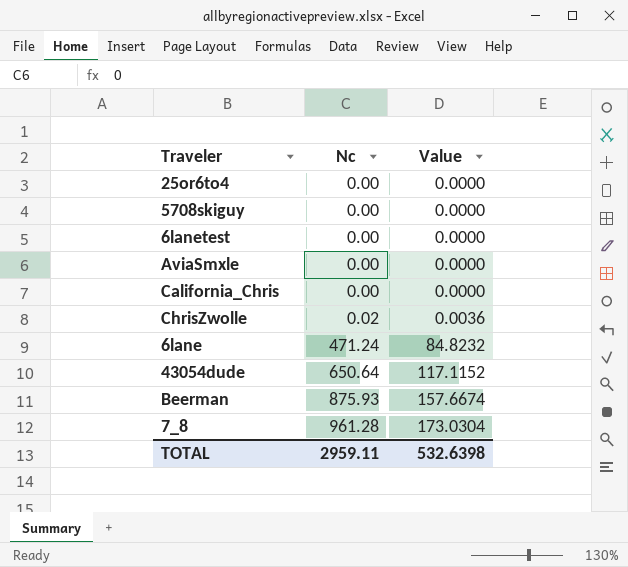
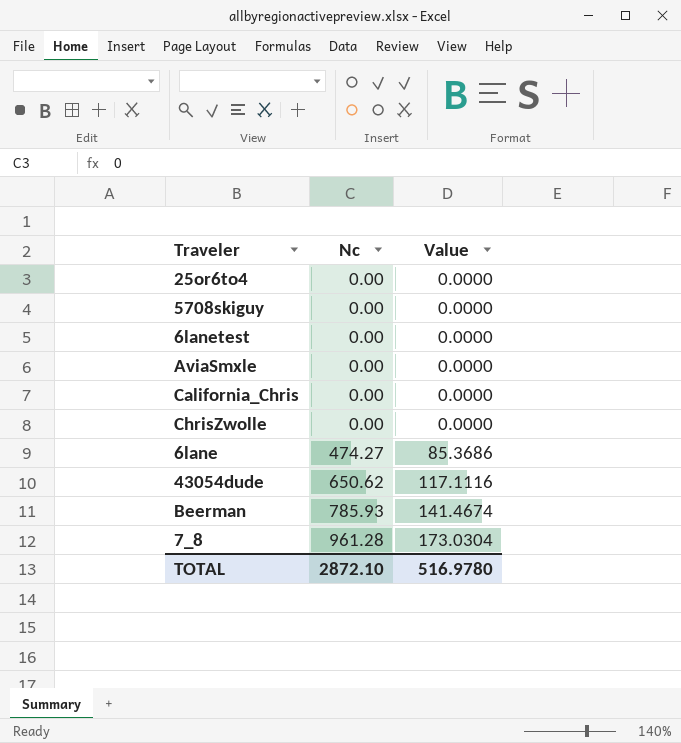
ChrisZwolle | Nc: 0.02 -> 0.00
ChrisZwolle | Value: 0.0036 -> 0.0000
6lane | Nc: 471.24 -> 474.27
6lane | Value: 84.8232 -> 85.3686
43054dude | Nc: 650.64 -> 650.62
43054dude | Value: 117.1152 -> 117.1116
Beerman | Nc: 875.93 -> 785.93
Beerman | Value: 157.6674 -> 141.4674
TOTAL | Nc: 2959.11 -> 2872.10
TOTAL | Value: 532.6398 -> 516.9780

